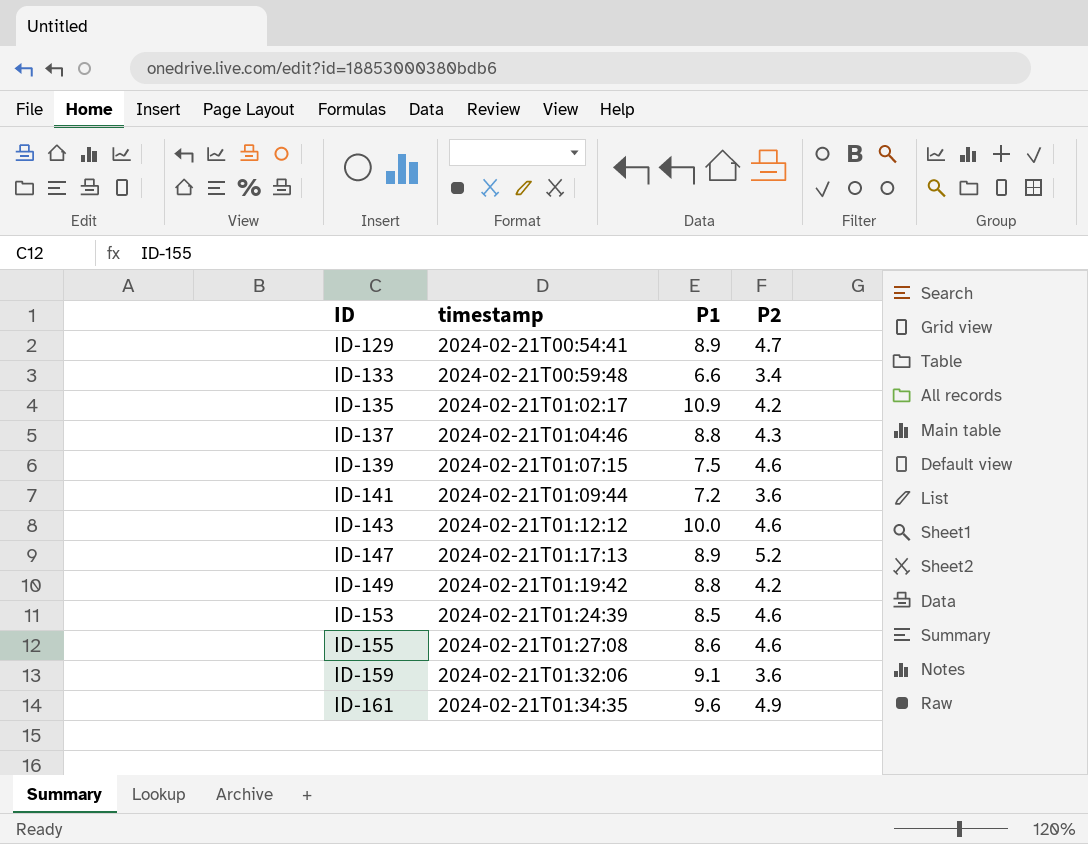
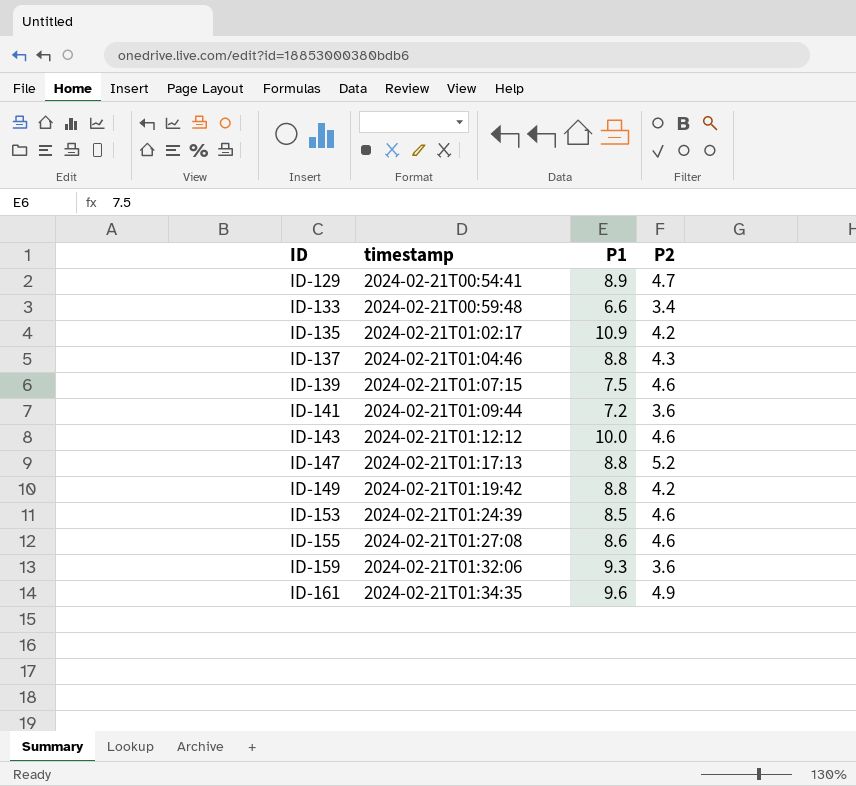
ID-147 | P1: 8.9 -> 8.8
ID-159 | P1: 9.1 -> 9.3

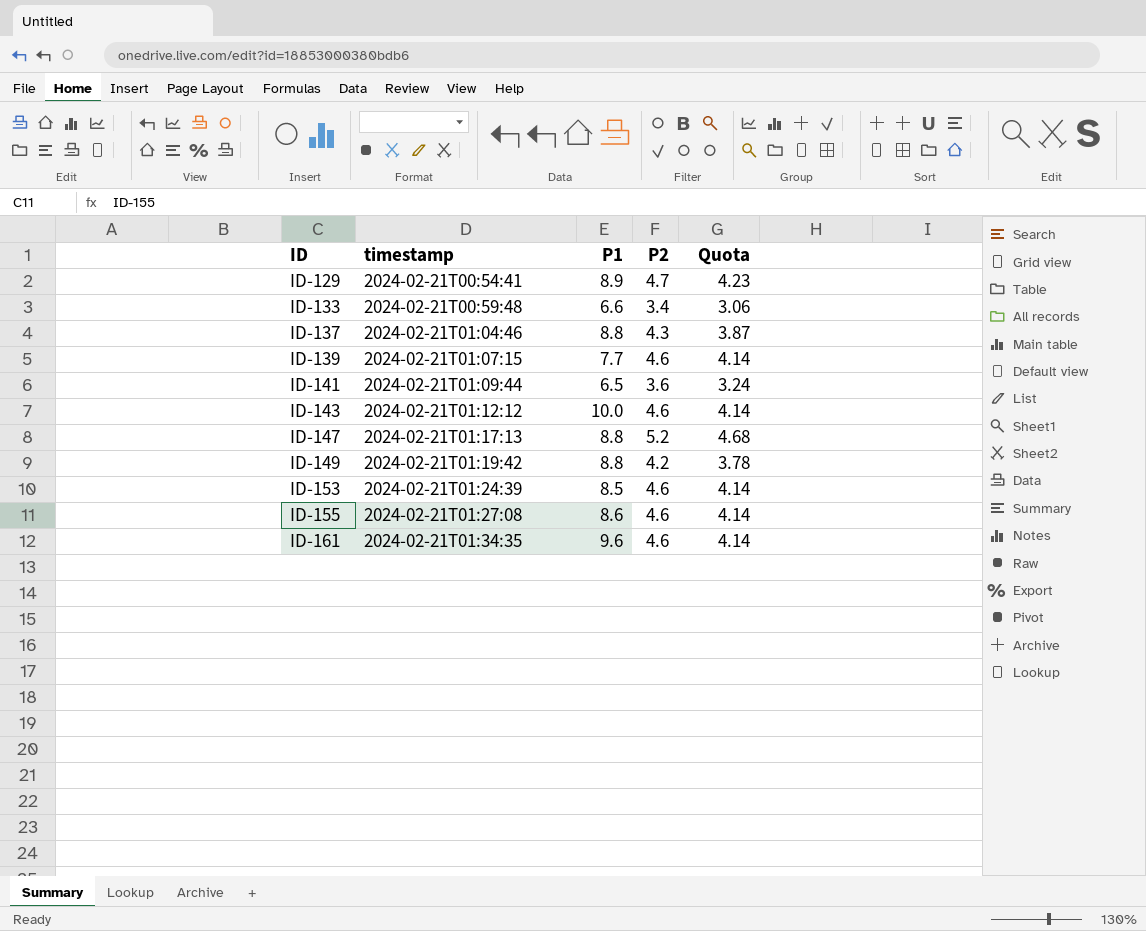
column Quota | formula: none -> [P2] * 0.9
row ID-135: 2024-02-21T01:02:17 | 10.9 | 4.2 -> none
row ID-159: 2024-02-21T01:32:06 | 9.3 | 3.6 -> none
ID-139 | P1: 7.5 -> 7.7
ID-141 | P1: 7.2 -> 6.5
ID-161 | P2: 4.9 -> 4.6

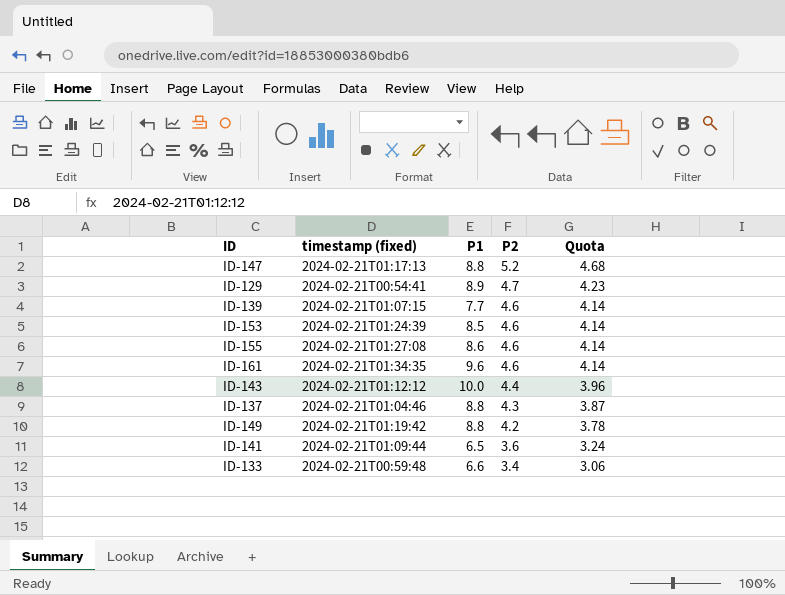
row order: ID ascending -> P2 descending
column name: timestamp -> timestamp (fixed)
ID-143 | P2: 4.6 -> 4.4
ID-143 | Quota: 4.14 -> 3.96

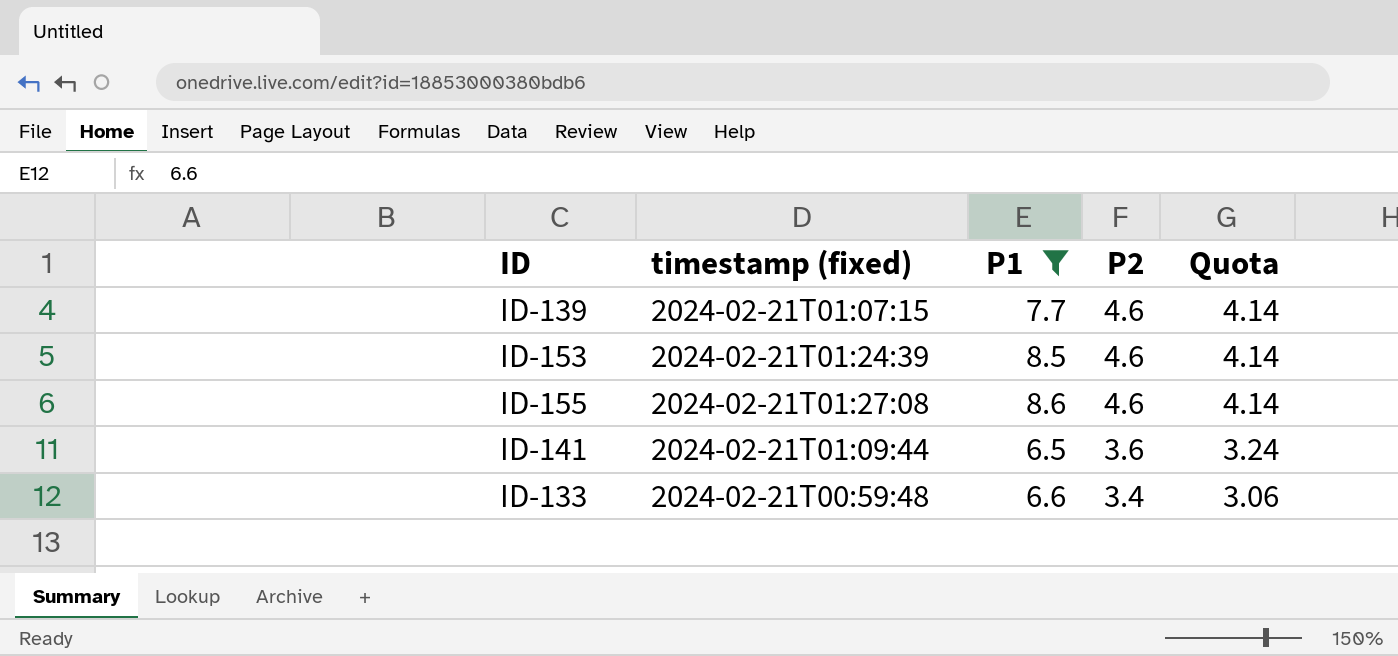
filter: none -> P1 <= 8.6

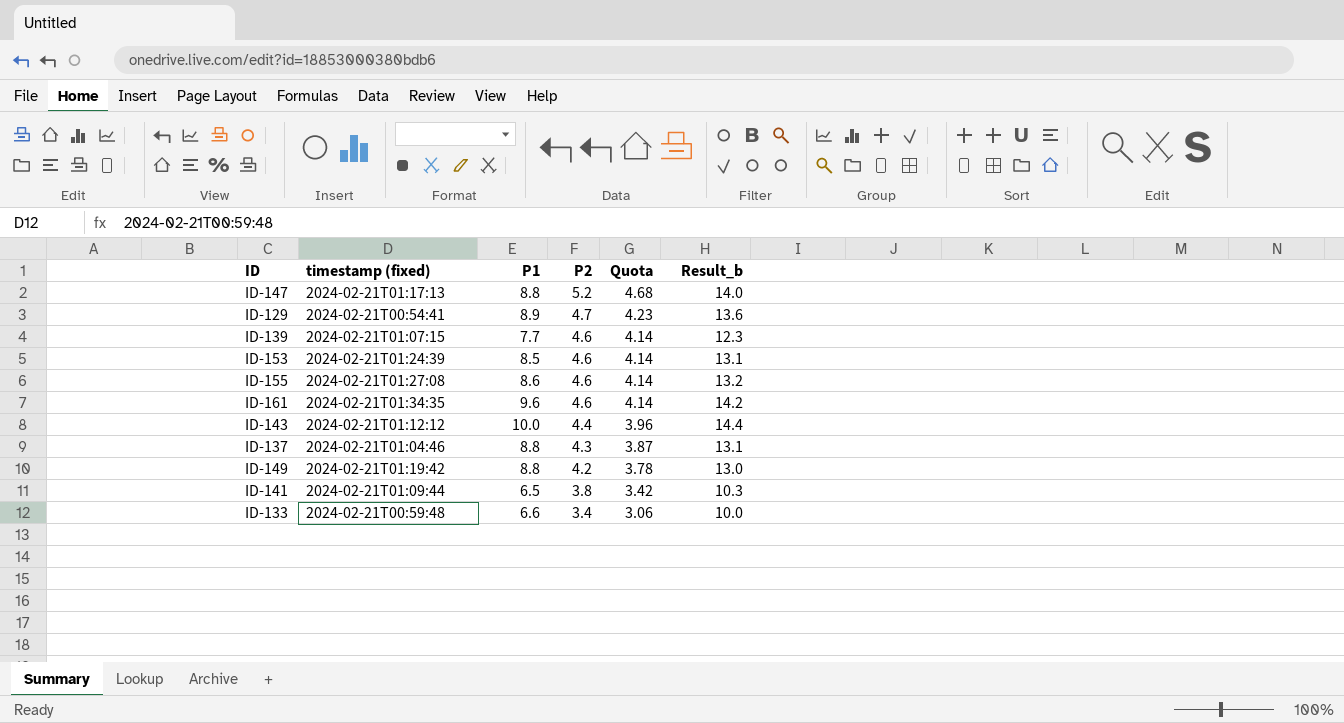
filter: P1 <= 8.6 -> none
column Result_b | formula: none -> [P1] + [P2]
ID-141 | P2: 3.6 -> 3.8
ID-141 | Quota: 3.24 -> 3.42

